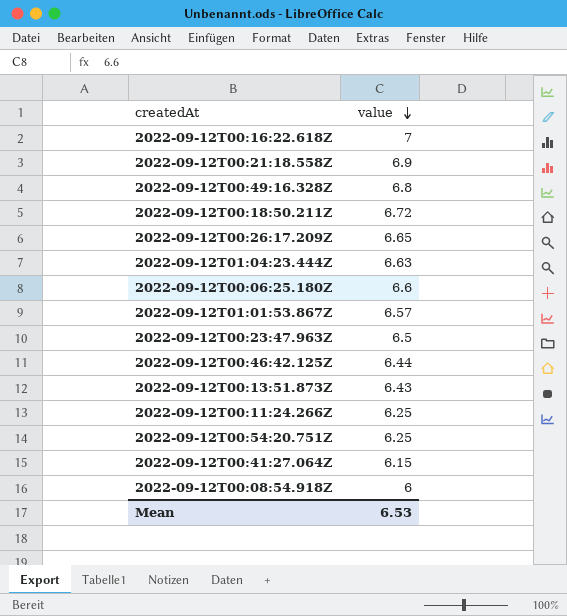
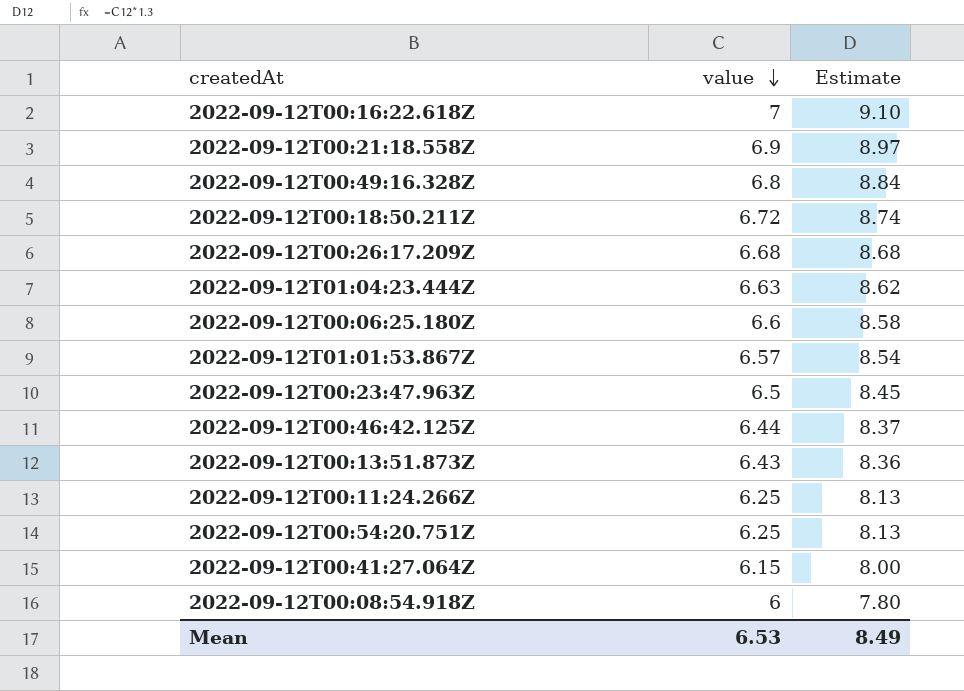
column Estimate | formula: none -> [value] * 1.3
2022-09-12T00:26:17.209Z | value: 6.65 -> 6.68

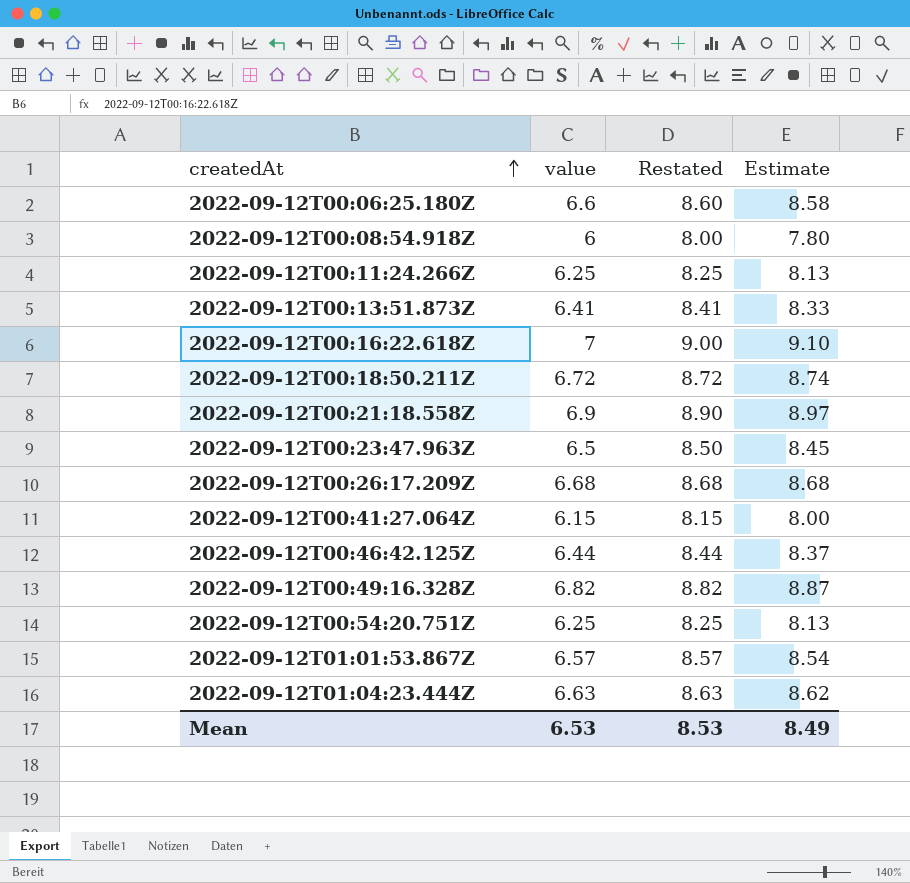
row order: value descending -> createdAt ascending
column Restated | formula: none -> [value] + 2
2022-09-12T00:13:51.873Z | value: 6.43 -> 6.41
2022-09-12T00:13:51.873Z | Estimate: 8.36 -> 8.33
2022-09-12T00:49:16.328Z | value: 6.8 -> 6.82
2022-09-12T00:49:16.328Z | Estimate: 8.84 -> 8.87

